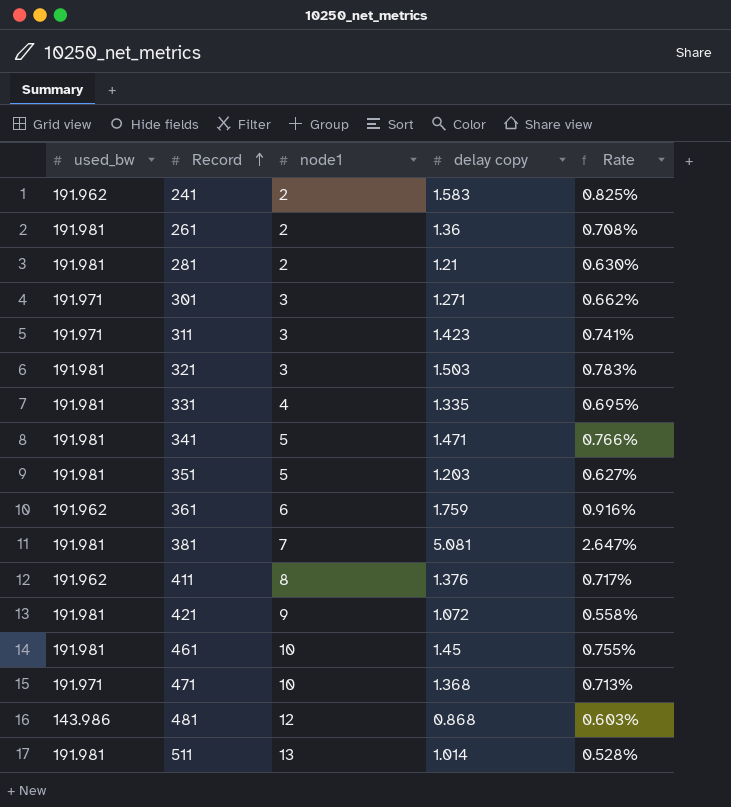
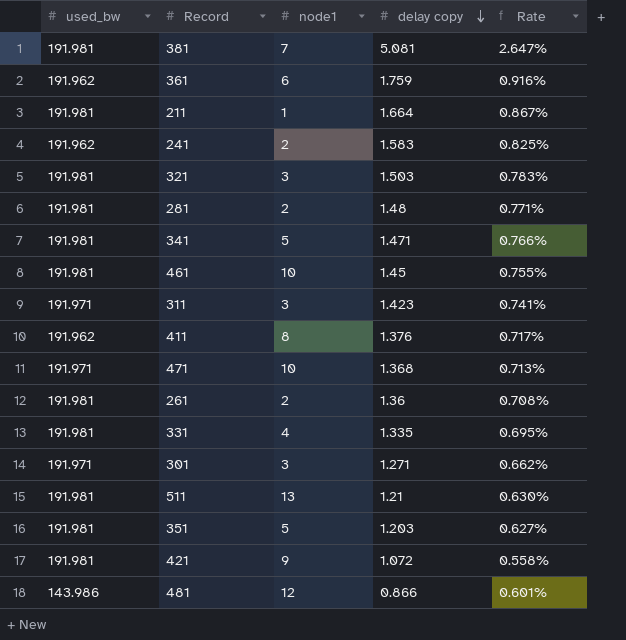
row order: Record ascending -> delay copy descending
row 211: none -> 191.981 | 1 | 1.664 | 0.867%
281 | delay copy: 1.21 -> 1.48
281 | Rate: 0.630% -> 0.771%
511 | delay copy: 1.014 -> 1.21
511 | Rate: 0.528% -> 0.630%
481 | delay copy: 0.868 -> 0.866
481 | Rate: 0.603% -> 0.601%

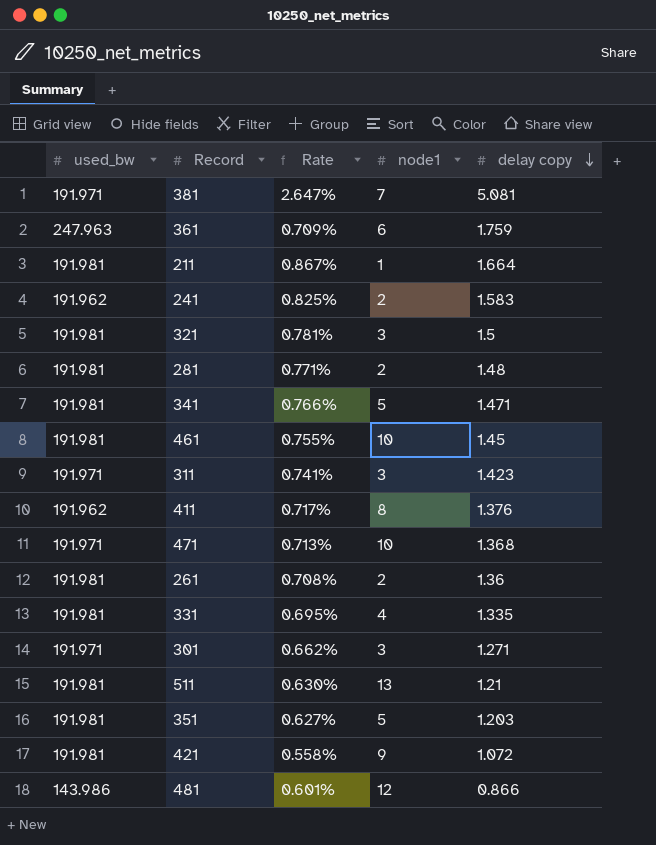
column Rate | position: 5 -> 3
381 | used_bw: 191.981 -> 191.971
361 | used_bw: 191.962 -> 247.963
361 | Rate: 0.916% -> 0.709%
321 | Rate: 0.783% -> 0.781%
321 | delay copy: 1.503 -> 1.5

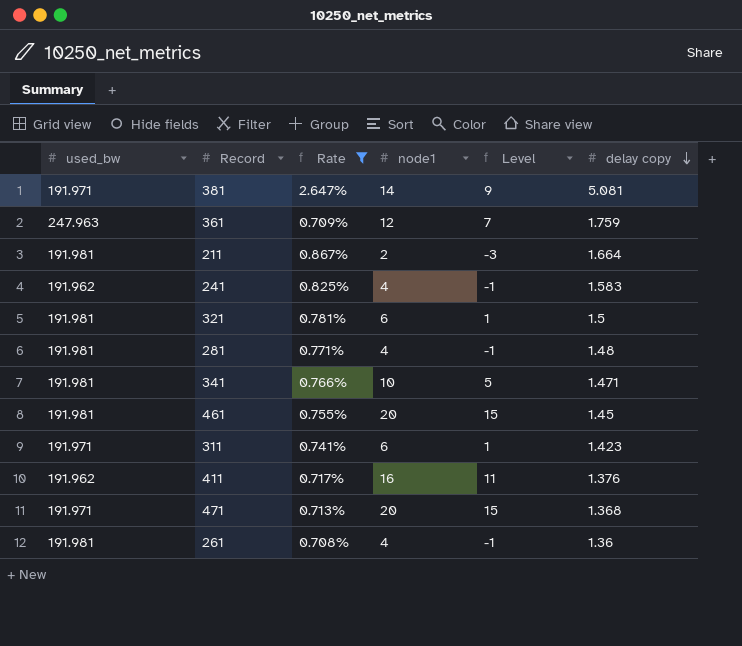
filter: none -> Rate >= 0.708%
column Level | formula: none -> [node1] - 5
381 | node1: 7 -> 14
361 | node1: 6 -> 12
211 | node1: 1 -> 2
241 | node1: 2 -> 4
321 | node1: 3 -> 6
281 | node1: 2 -> 4
341 | node1: 5 -> 10
461 | node1: 10 -> 20
311 | node1: 3 -> 6
411 | node1: 8 -> 16
471 | node1: 10 -> 20
261 | node1: 2 -> 4

